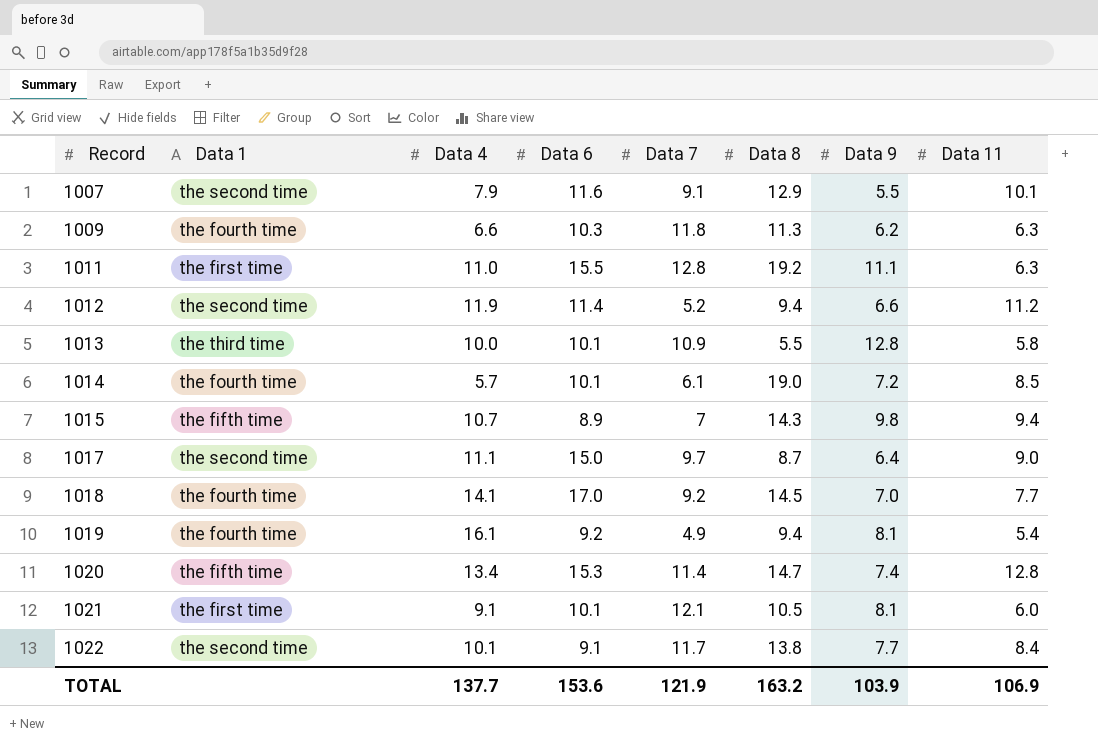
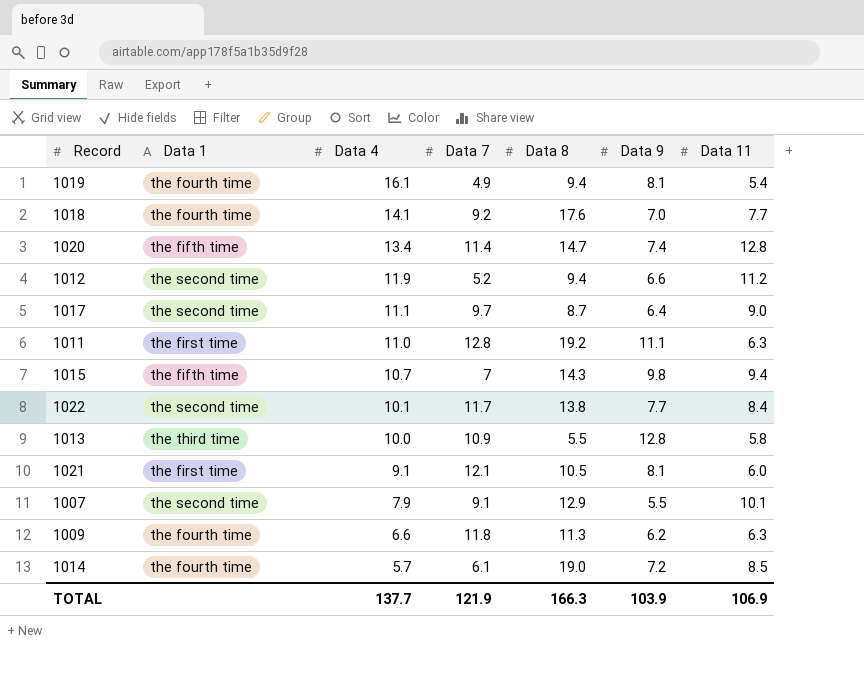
row order: Record ascending -> Data 4 descending
column Data 6 | position: 4 -> none
1018 | Data 8: 14.5 -> 17.6
TOTAL | Data 8: 163.2 -> 166.3

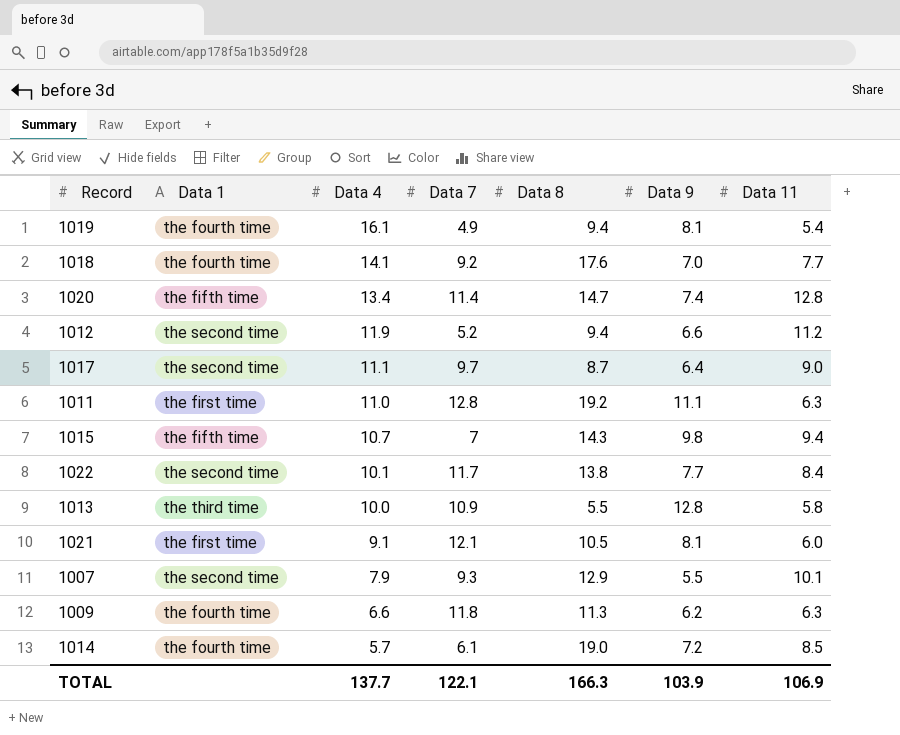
1007 | Data 7: 9.1 -> 9.3
TOTAL | Data 7: 121.9 -> 122.1

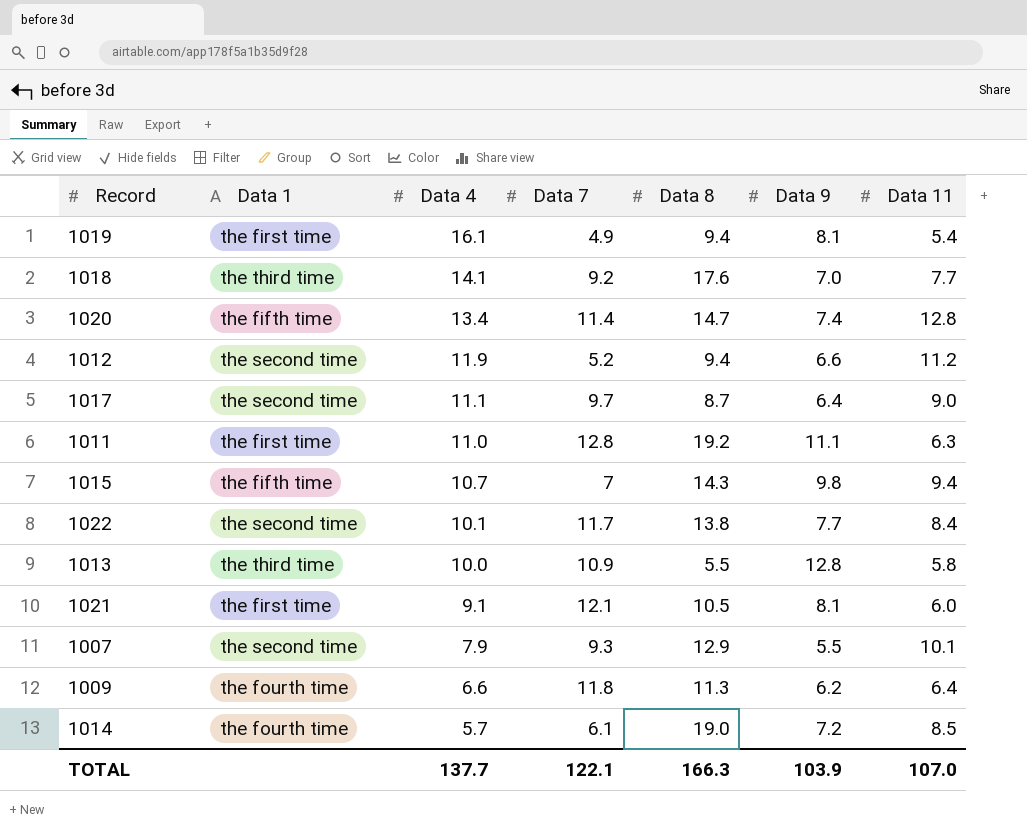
1019 | Data 1: the fourth time -> the first time
1018 | Data 1: the fourth time -> the third time
1009 | Data 11: 6.3 -> 6.4
TOTAL | Data 11: 106.9 -> 107.0

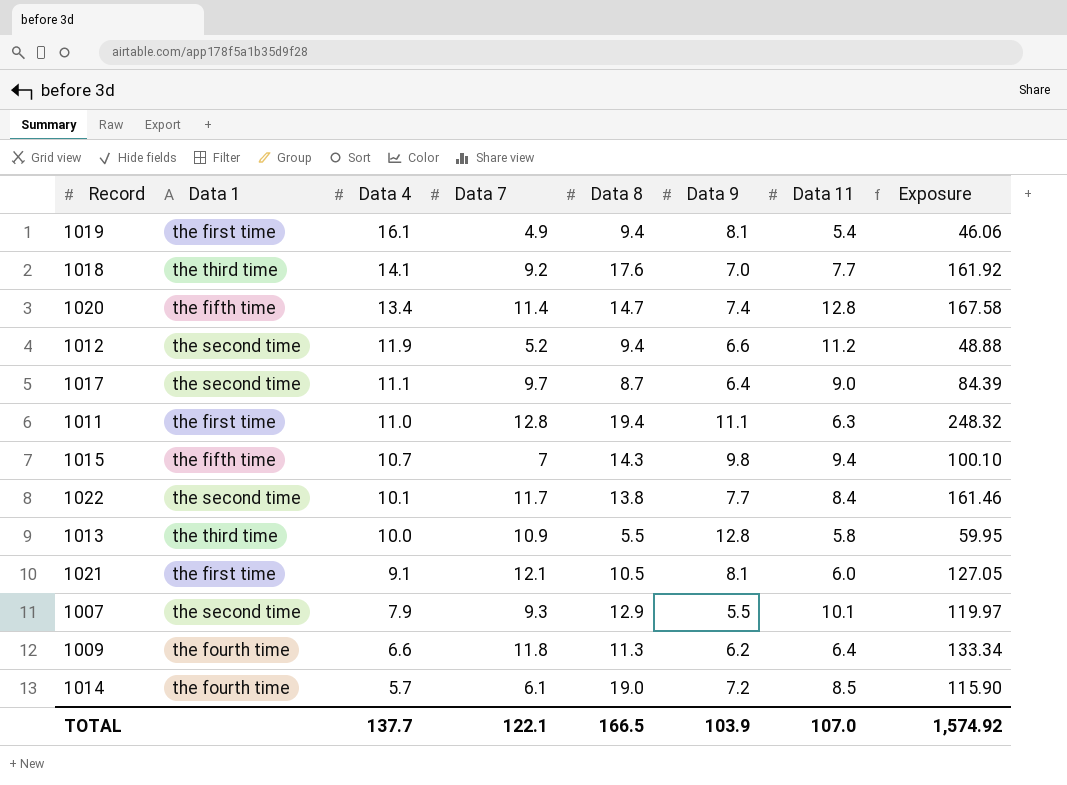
column Exposure | formula: none -> [Data 7] * [Data 8]
1011 | Data 8: 19.2 -> 19.4
TOTAL | Data 8: 166.3 -> 166.5

